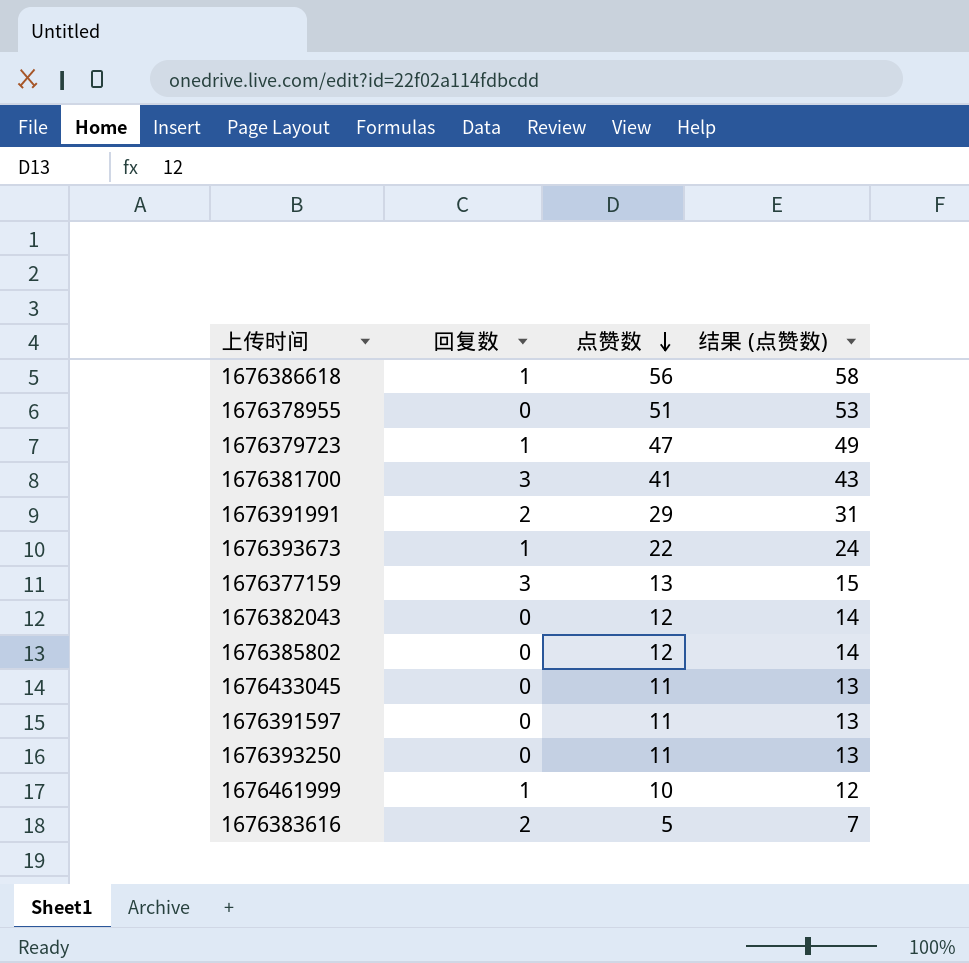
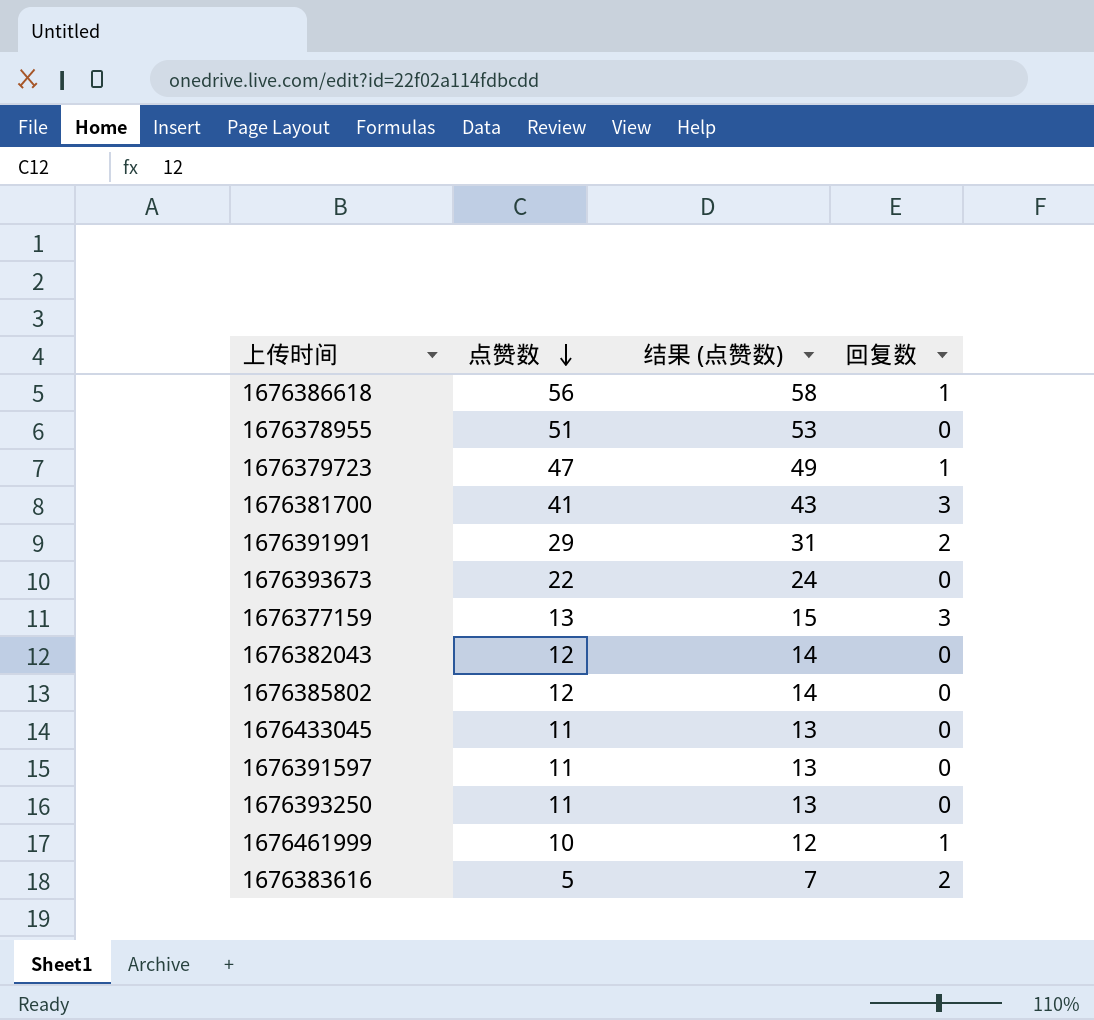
column 回复数 | position: 2 -> 4
1676393673 | 回复数: 1 -> 0

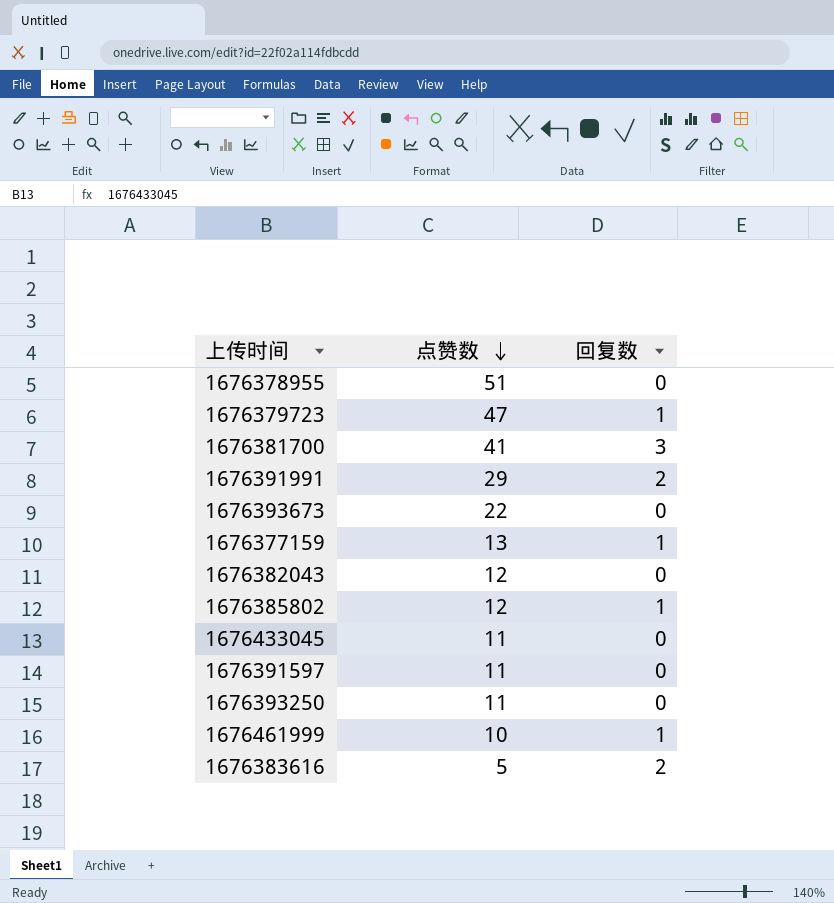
column 结果 (点赞数) | formula: [点赞数] + 2 -> none
row 1676386618: 56 | 58 | 1 -> none
1676377159 | 回复数: 3 -> 1
1676385802 | 回复数: 0 -> 1

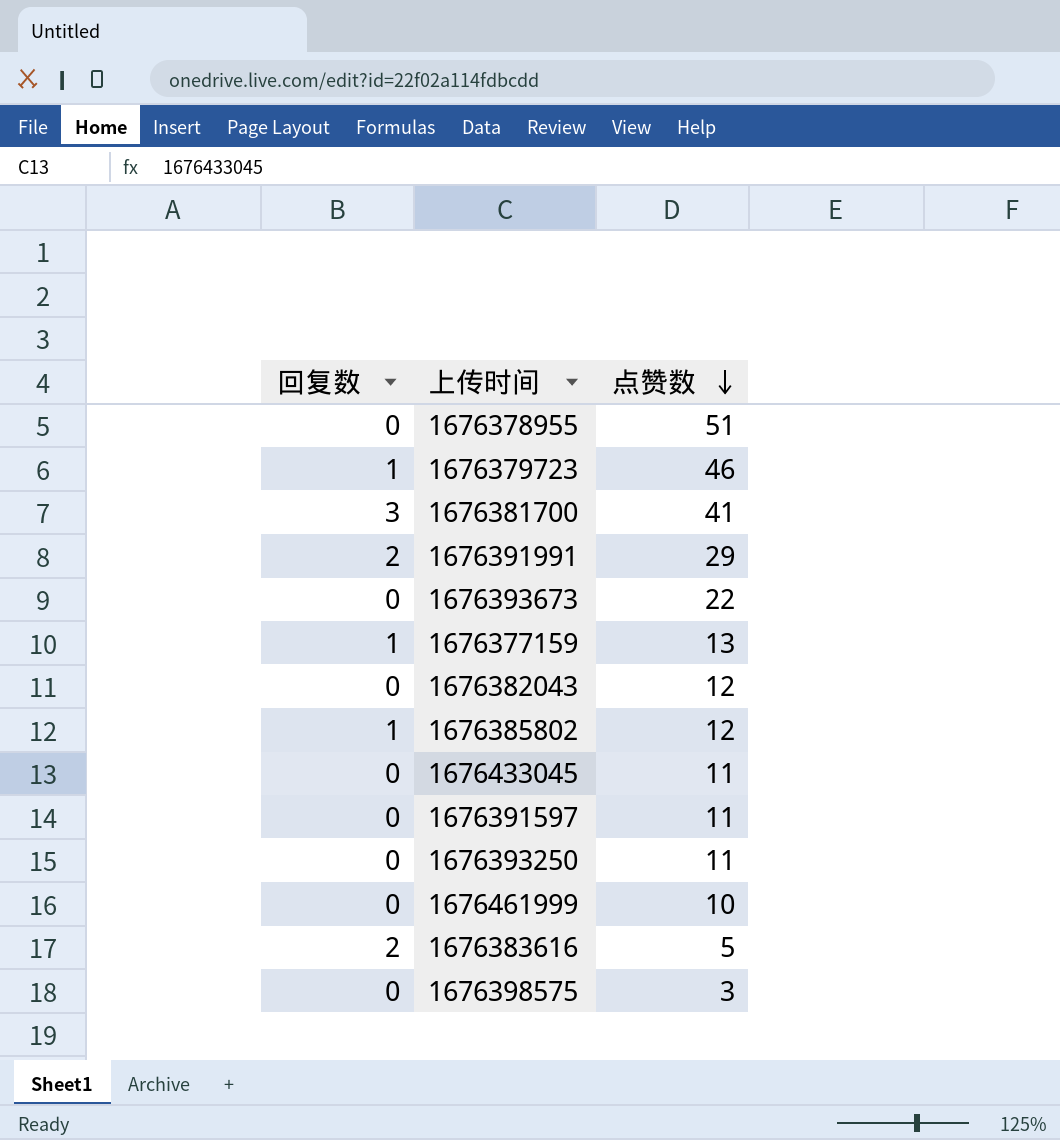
column 回复数 | position: 3 -> 1
1676379723 | 点赞数: 47 -> 46
1676461999 | 回复数: 1 -> 0
row 1676398575: none -> 0 | 3

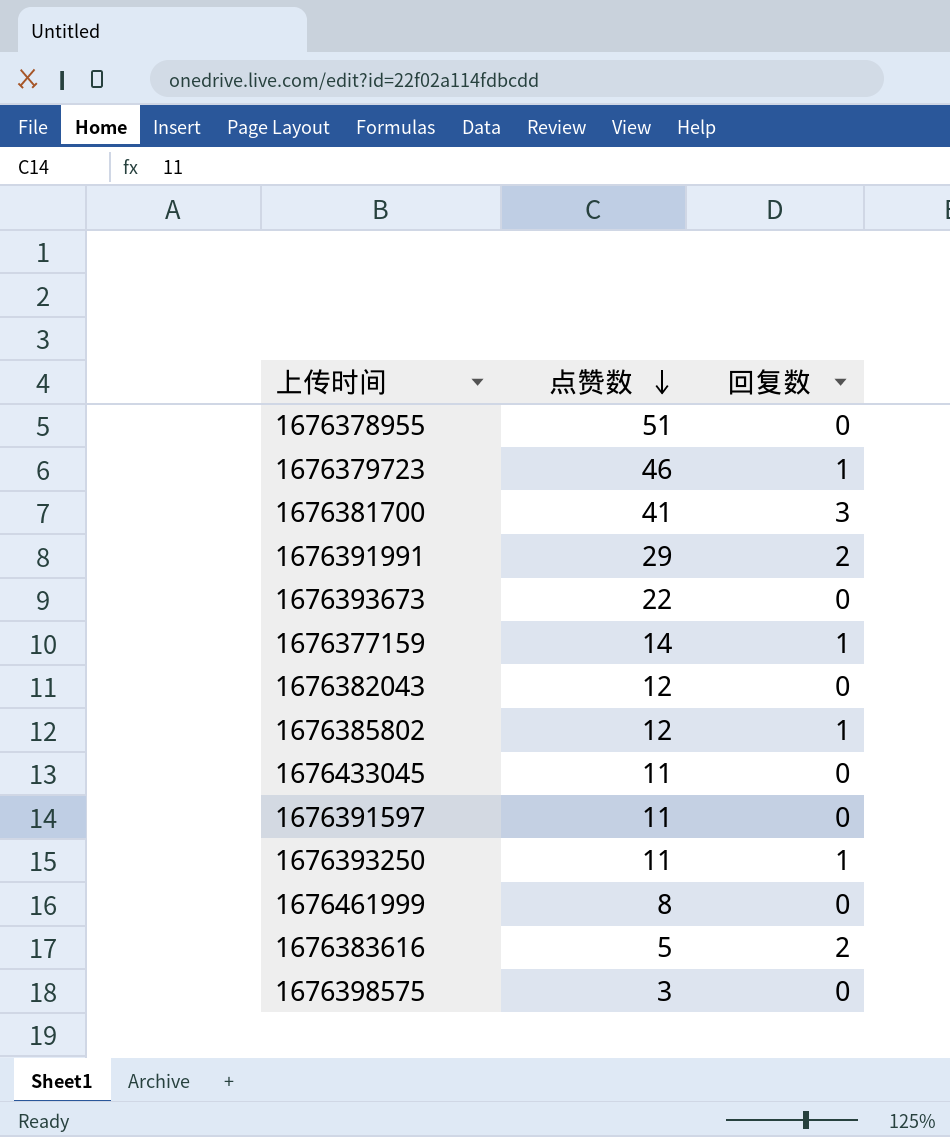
column 回复数 | position: 1 -> 3
1676377159 | 点赞数: 13 -> 14
1676393250 | 回复数: 0 -> 1
1676461999 | 点赞数: 10 -> 8

